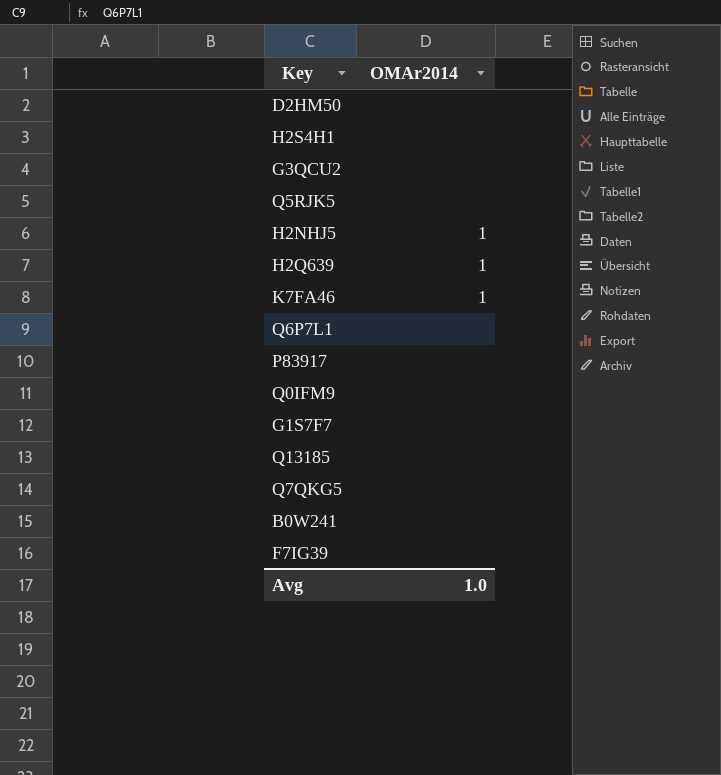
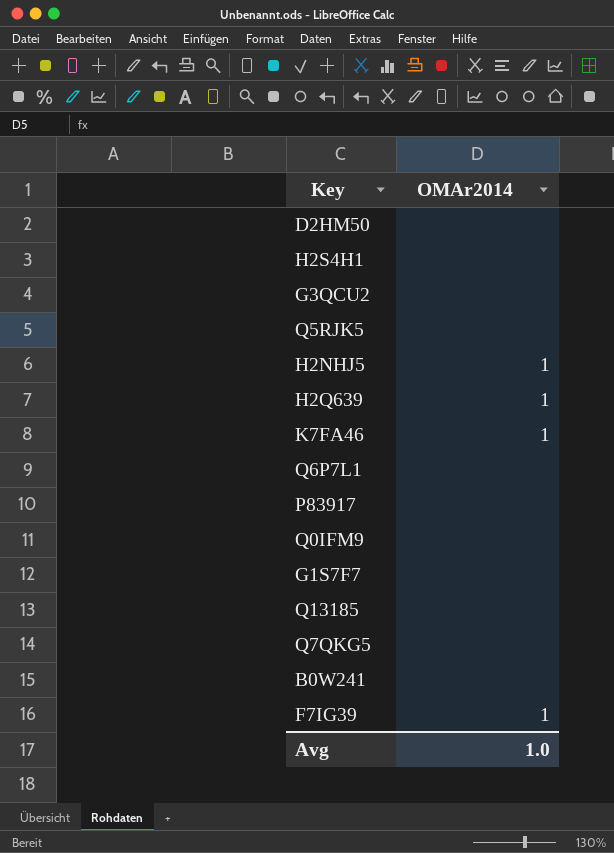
F7IG39 | OMAr2014: none -> 1

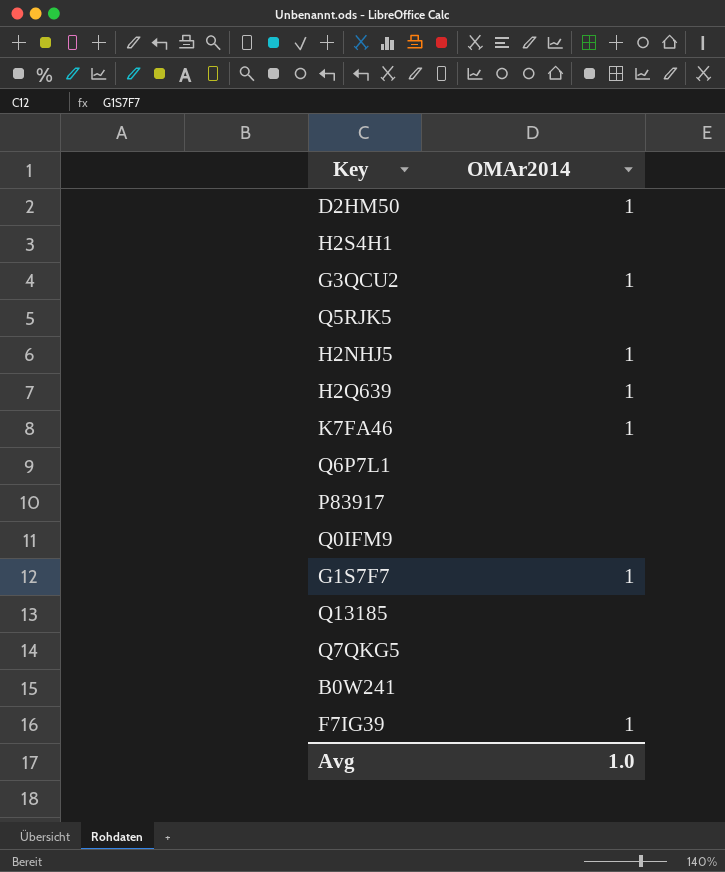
D2HM50 | OMAr2014: none -> 1
G3QCU2 | OMAr2014: none -> 1
G1S7F7 | OMAr2014: none -> 1

